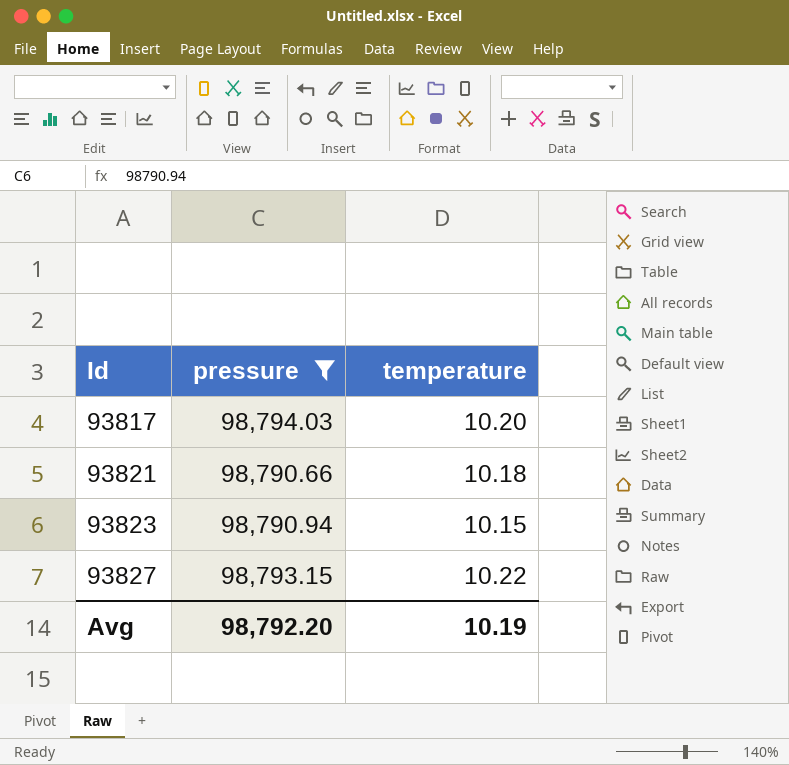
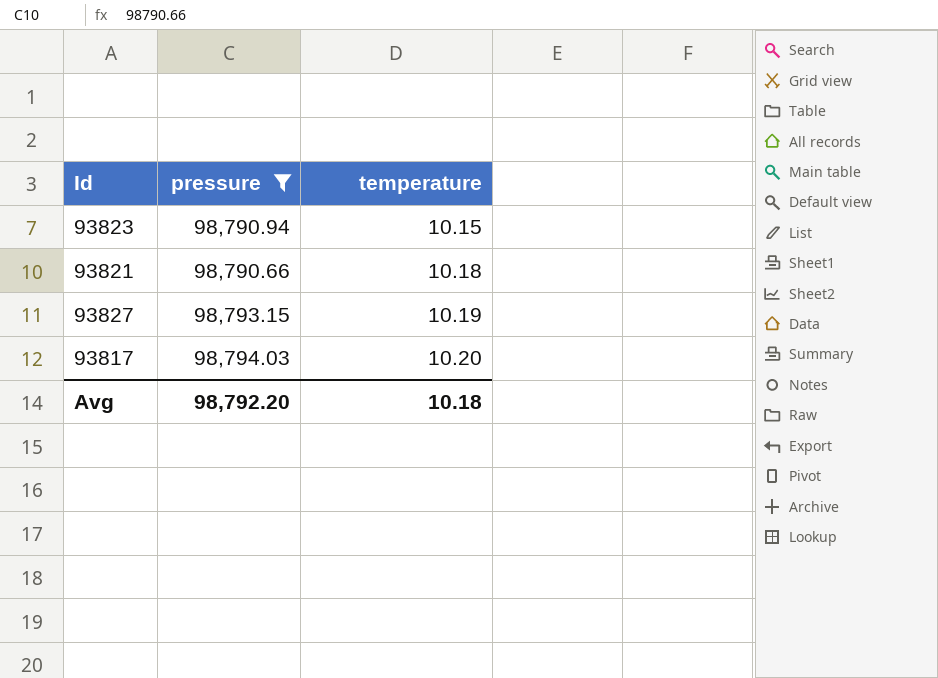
row order: Id ascending -> temperature ascending
93827 | temperature: 10.22 -> 10.19
Avg | temperature: 10.19 -> 10.18

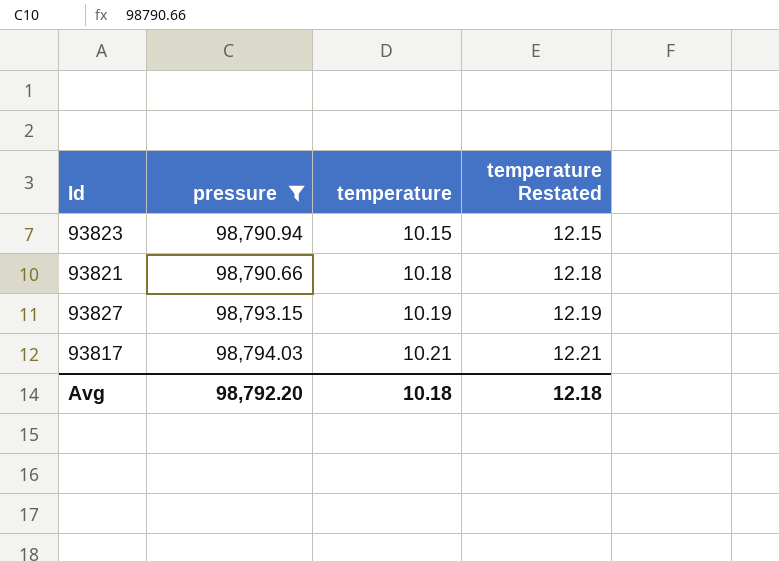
column temperature Restated | formula: none -> [temperature] + 2
93817 | temperature: 10.20 -> 10.21

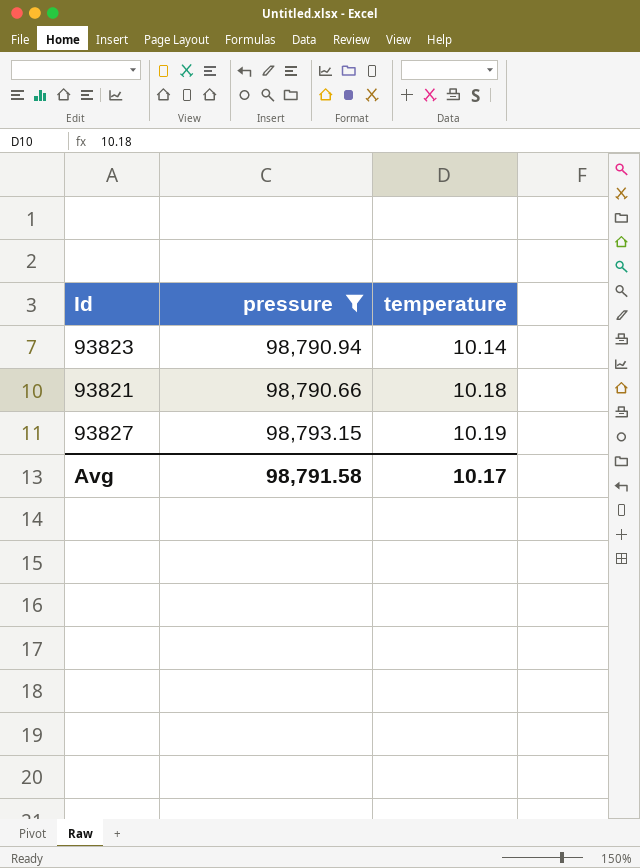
column temperature Restated | formula: [temperature] + 2 -> none
row 93817: 98,794.03 | 10.21 | 12.21 -> none
93823 | temperature: 10.15 -> 10.14
Avg | pressure: 98,792.20 -> 98,791.58
Avg | temperature: 10.18 -> 10.17

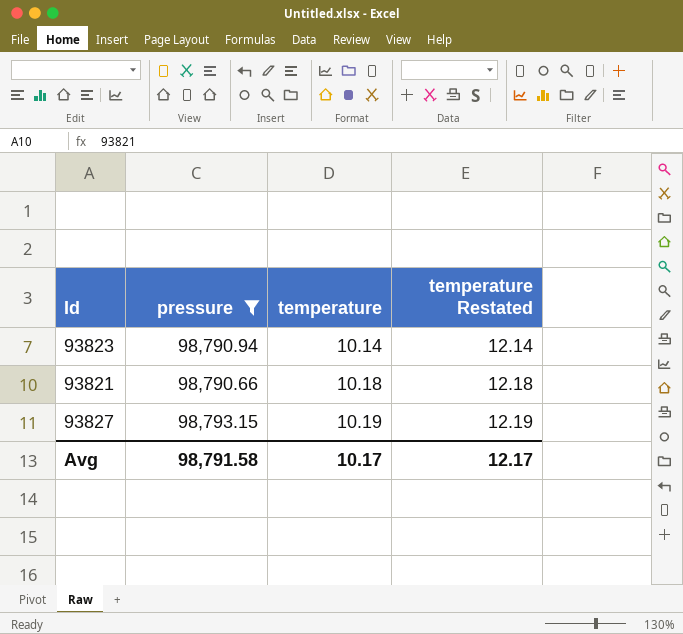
column temperature Restated | formula: none -> [temperature] + 2

